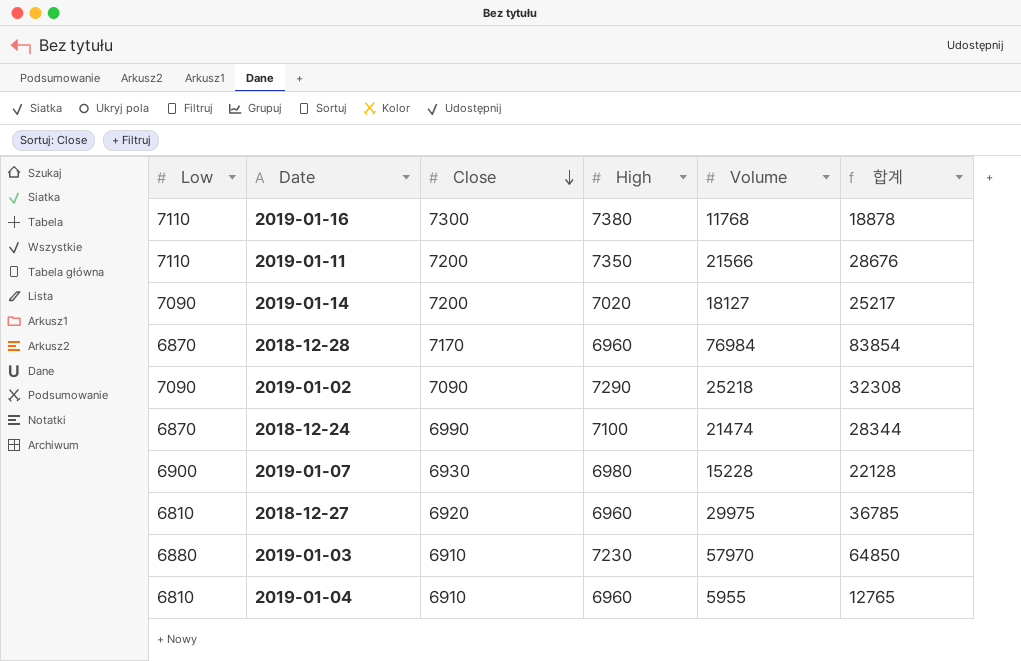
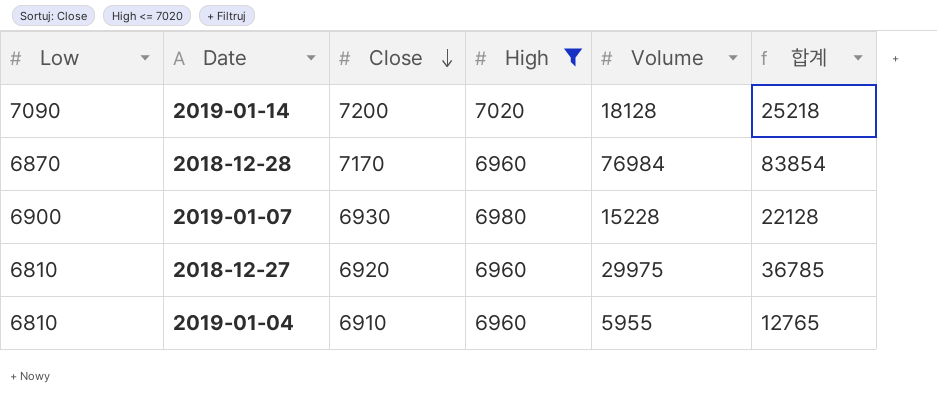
filter: none -> High <= 7020
2019-01-14 | Volume: 18127 -> 18128
2019-01-14 | 합계: 25217 -> 25218

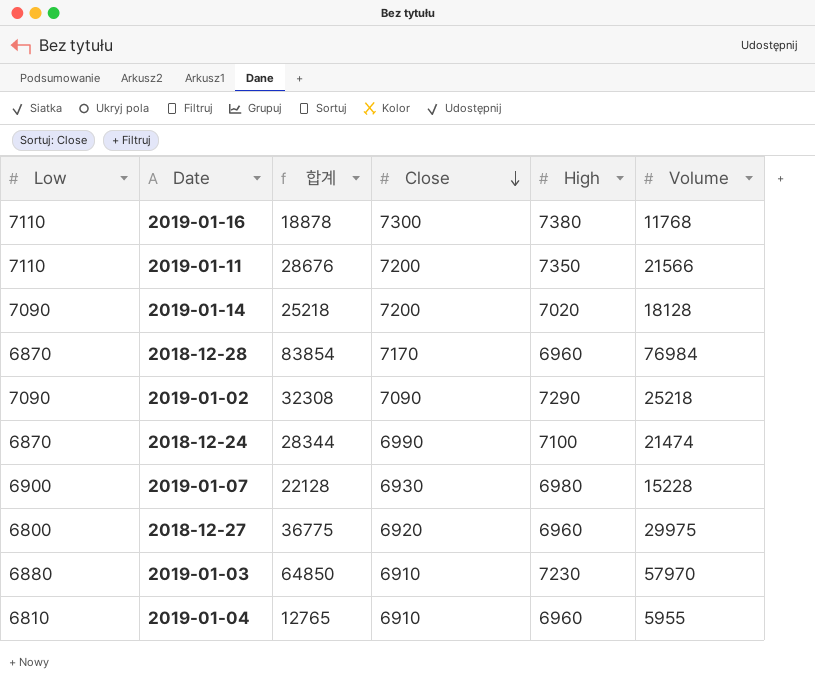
filter: High <= 7020 -> none
column 합계 | position: 6 -> 3
2018-12-27 | Low: 6810 -> 6800
2018-12-27 | 합계: 36785 -> 36775

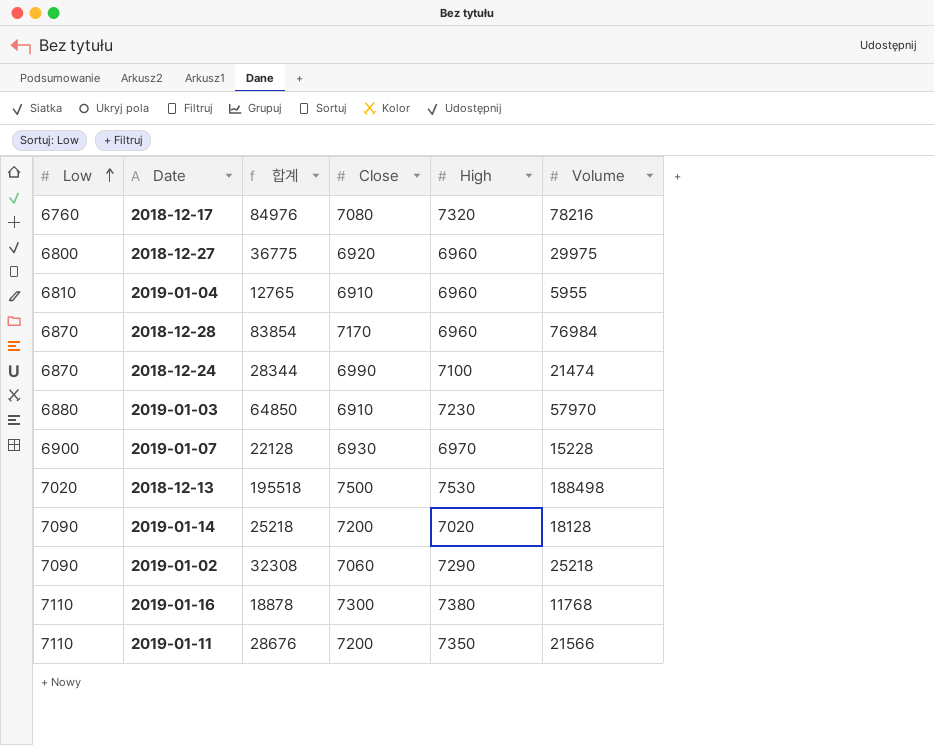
row order: Close descending -> Low ascending
row 2018-12-17: none -> 6760 | 84976 | 7080 | 7320 | 78216
2019-01-07 | High: 6980 -> 6970
row 2018-12-13: none -> 7020 | 195518 | 7500 | 7530 | 188498
2019-01-02 | Close: 7090 -> 7060

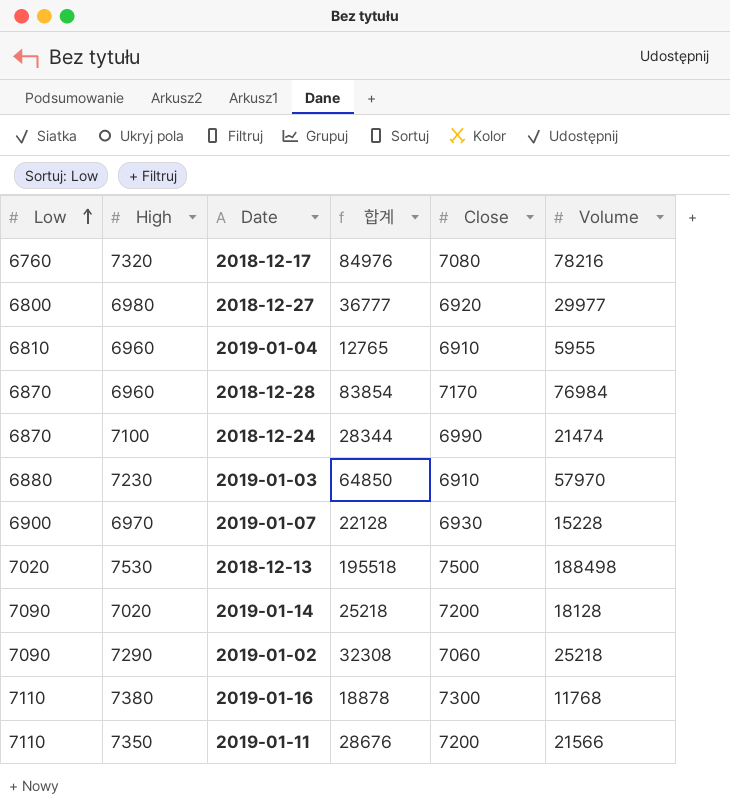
column High | position: 5 -> 2
2018-12-27 | High: 6960 -> 6980
2018-12-27 | 합계: 36775 -> 36777
2018-12-27 | Volume: 29975 -> 29977

